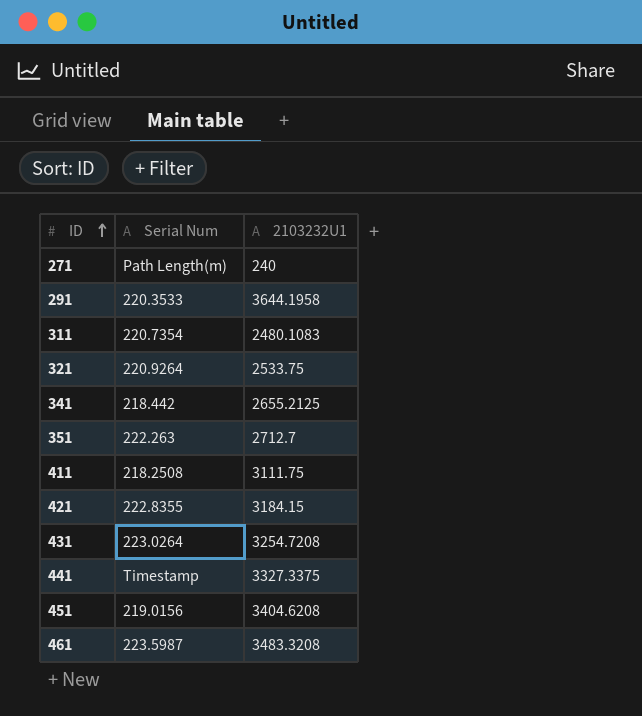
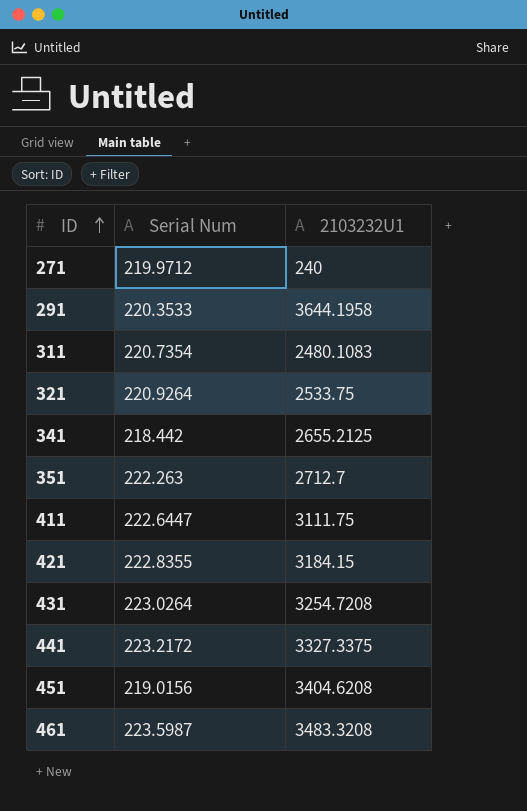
271 | Serial Num: Path Length(m) -> 219.9712
411 | Serial Num: 218.2508 -> 222.6447
441 | Serial Num: Timestamp -> 223.2172

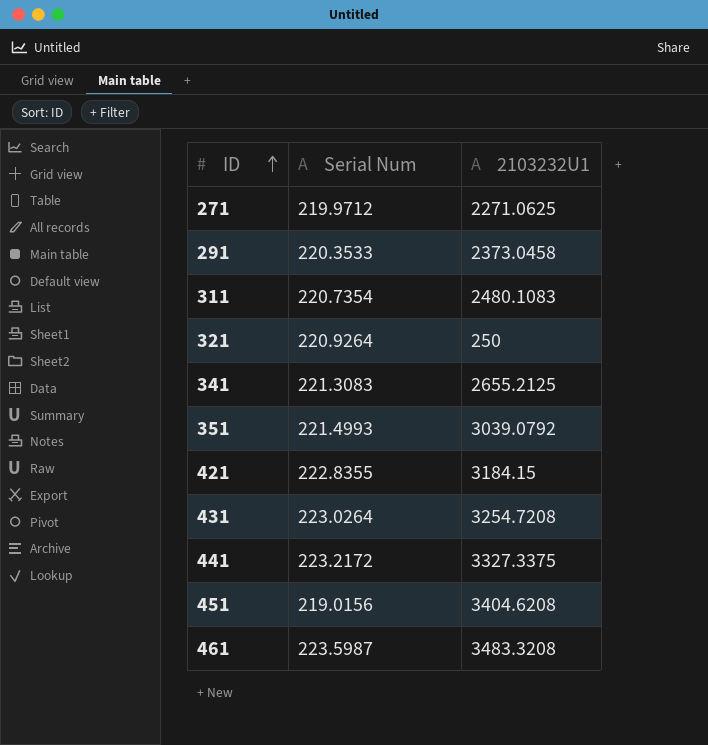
row 411: 222.6447 | 3111.75 -> none
271 | 2103232U1: 240 -> 2271.0625
291 | 2103232U1: 3644.1958 -> 2373.0458
321 | 2103232U1: 2533.75 -> 250
341 | Serial Num: 218.442 -> 221.3083
351 | Serial Num: 222.263 -> 221.4993
351 | 2103232U1: 2712.7 -> 3039.0792

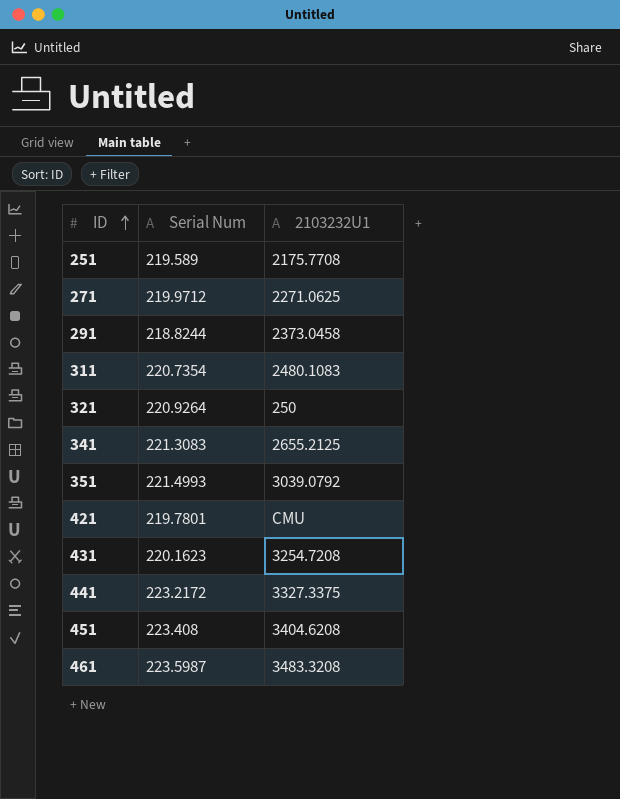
row 251: none -> 219.589 | 2175.7708
291 | Serial Num: 220.3533 -> 218.8244
421 | Serial Num: 222.8355 -> 219.7801
421 | 2103232U1: 3184.15 -> CMU
431 | Serial Num: 223.0264 -> 220.1623
451 | Serial Num: 219.0156 -> 223.408

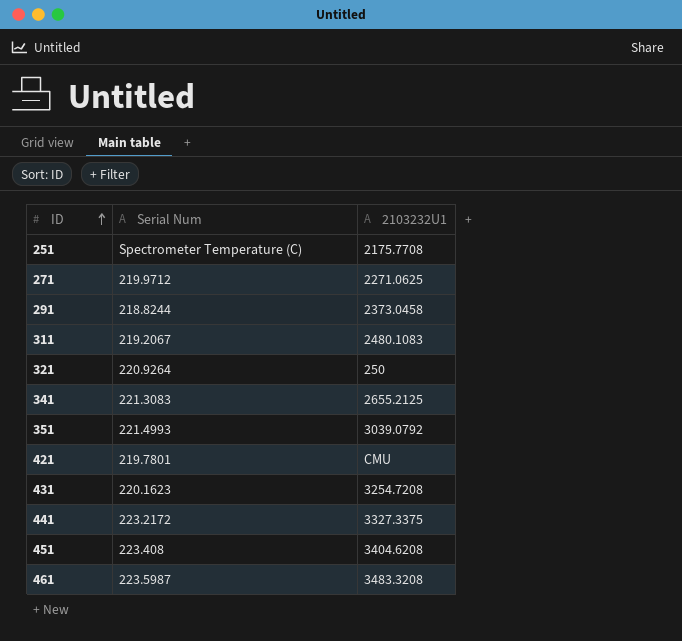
251 | Serial Num: 219.589 -> Spectrometer Temperature (C)
311 | Serial Num: 220.7354 -> 219.2067

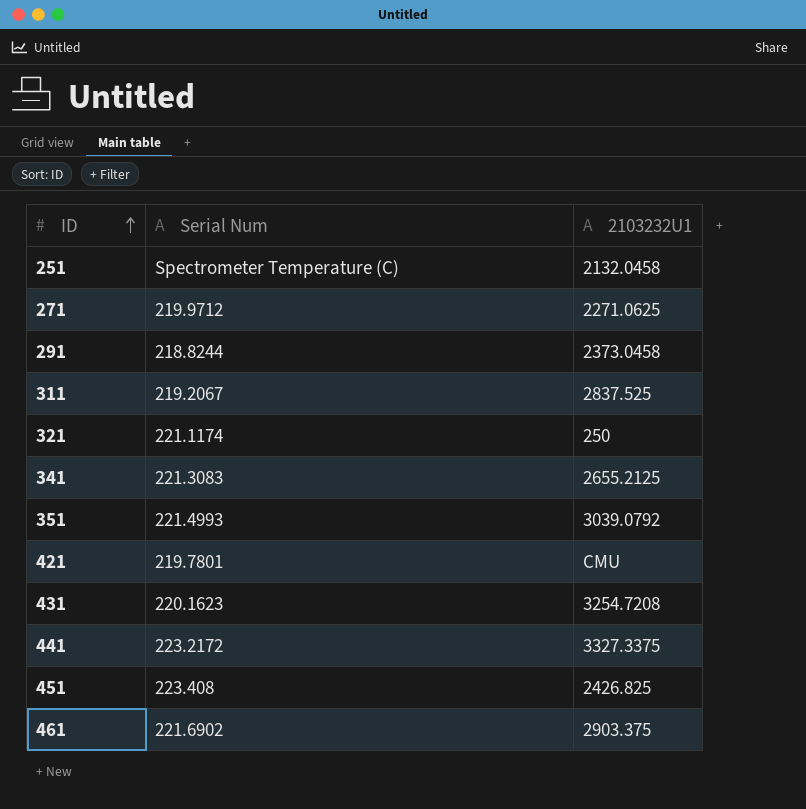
251 | 2103232U1: 2175.7708 -> 2132.0458
311 | 2103232U1: 2480.1083 -> 2837.525
321 | Serial Num: 220.9264 -> 221.1174
451 | 2103232U1: 3404.6208 -> 2426.825
461 | Serial Num: 223.5987 -> 221.6902
461 | 2103232U1: 3483.3208 -> 2903.375

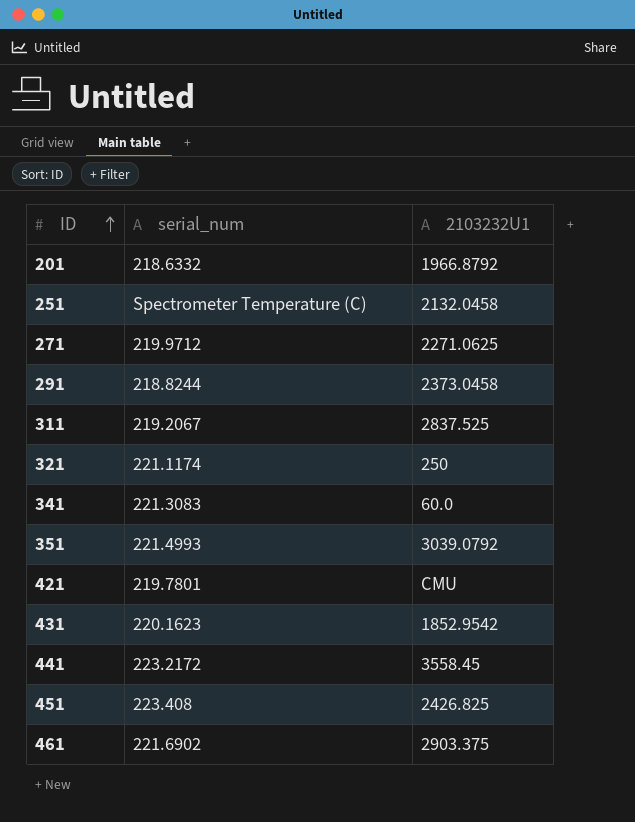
column name: Serial Num -> serial_num
row 201: none -> 218.6332 | 1966.8792
341 | 2103232U1: 2655.2125 -> 60.0
431 | 2103232U1: 3254.7208 -> 1852.9542
441 | 2103232U1: 3327.3375 -> 3558.45

